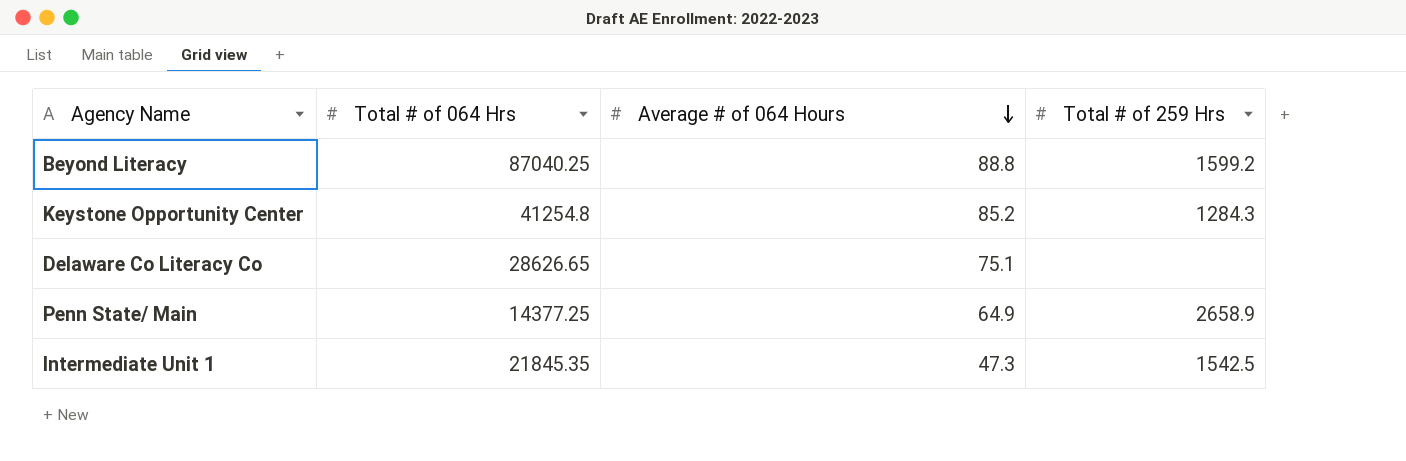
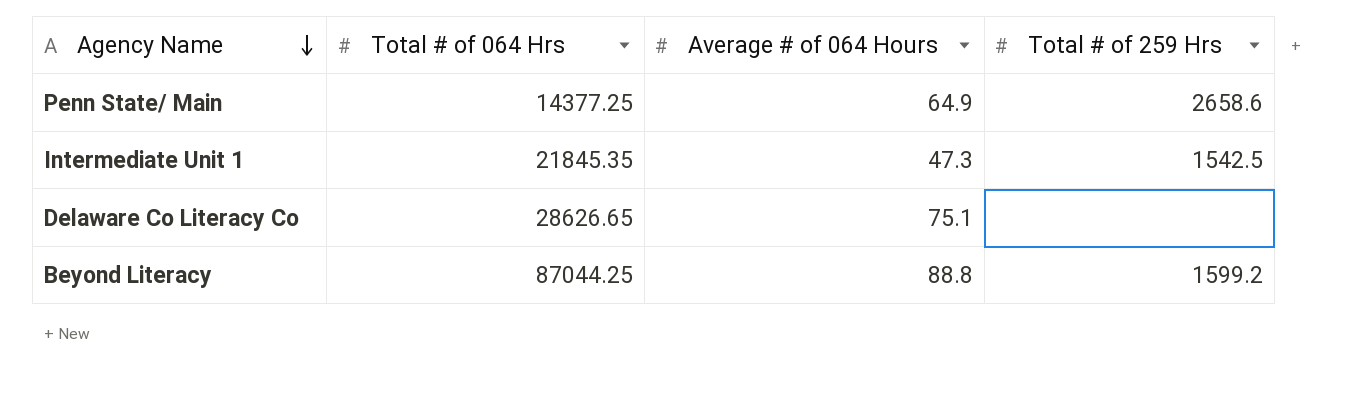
row order: Average # of 064 Hours descending -> Agency Name descending
row Keystone Opportunity Center: 41254.8 | 85.2 | 1284.3 -> none
Penn State/ Main | Total # of 259 Hrs: 2658.9 -> 2658.6
Beyond Literacy | Total # of 064 Hrs: 87040.25 -> 87044.25

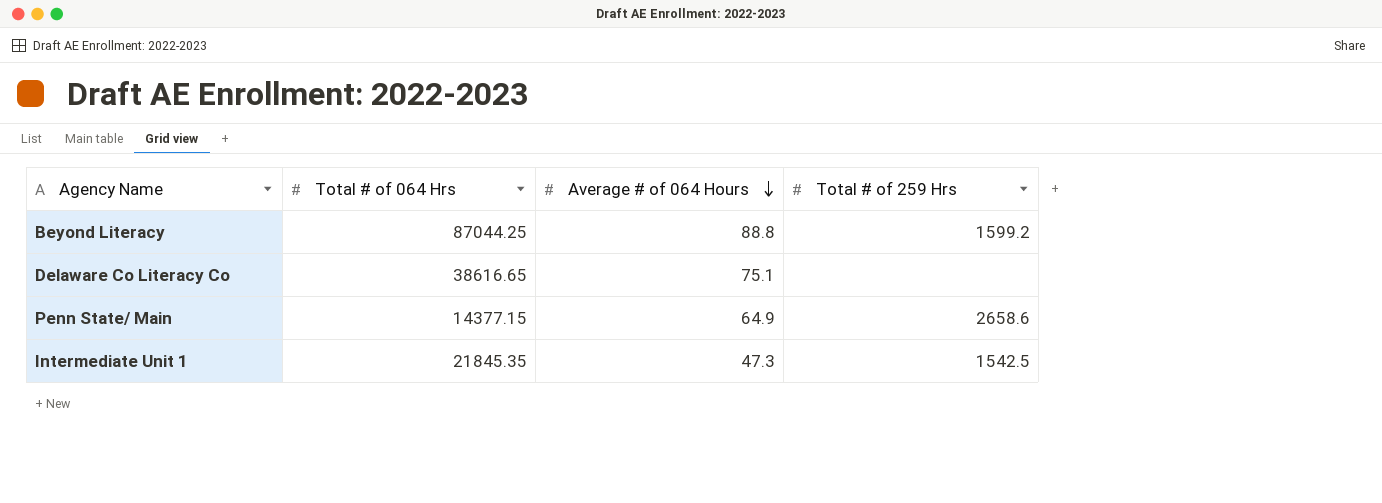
row order: Agency Name descending -> Average # of 064 Hours descending
Delaware Co Literacy Co | Total # of 064 Hrs: 28626.65 -> 38616.65
Penn State/ Main | Total # of 064 Hrs: 14377.25 -> 14377.15

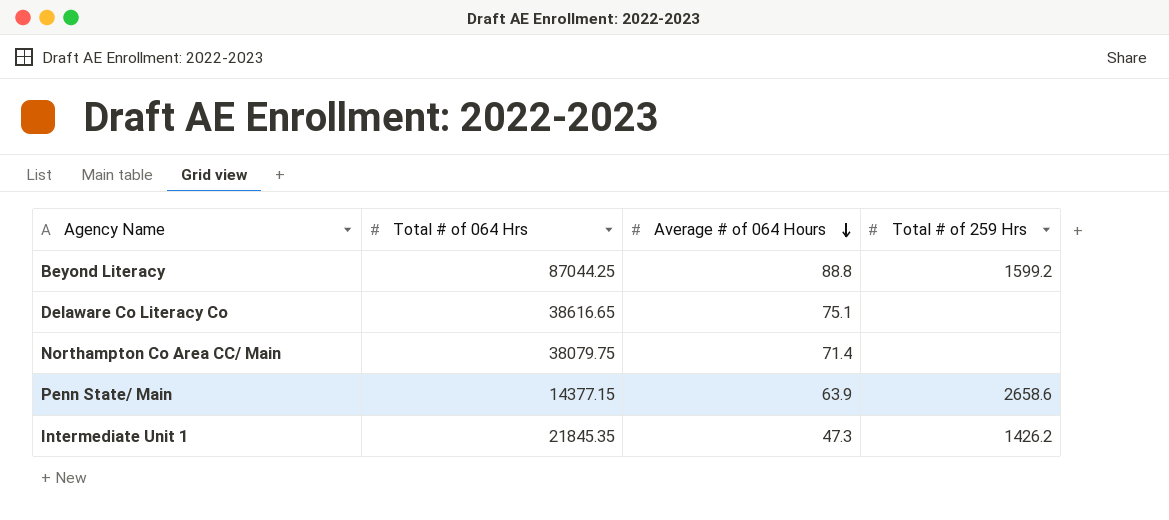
row Northampton Co Area CC/ Main: none -> 38079.75 | 71.4 | none
Penn State/ Main | Average # of 064 Hours: 64.9 -> 63.9
Intermediate Unit 1 | Total # of 259 Hrs: 1542.5 -> 1426.2

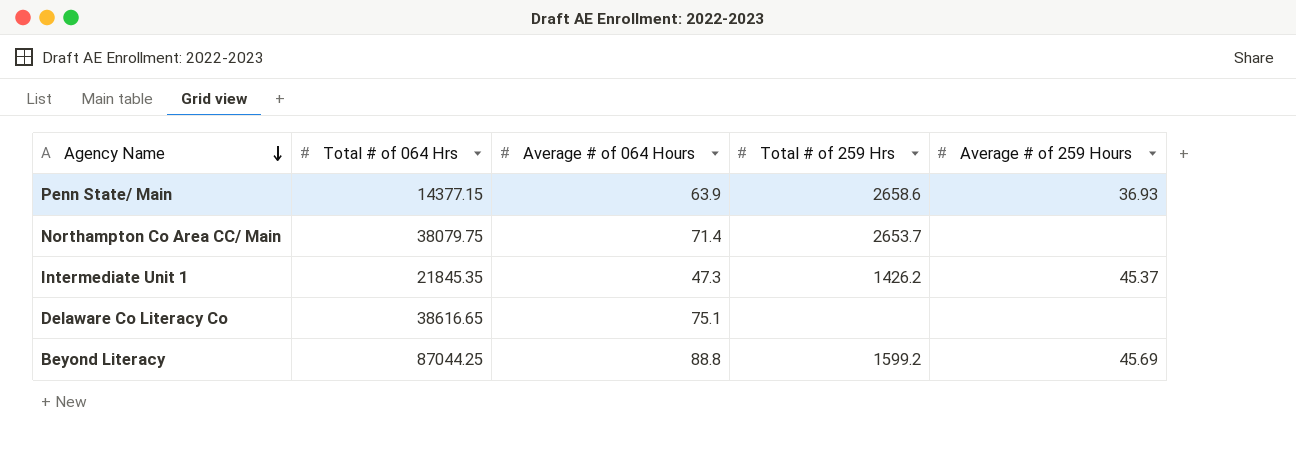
row order: Average # of 064 Hours descending -> Agency Name descending
column Average # of 259 Hours | position: none -> 5
Northampton Co Area CC/ Main | Total # of 259 Hrs: none -> 2653.7

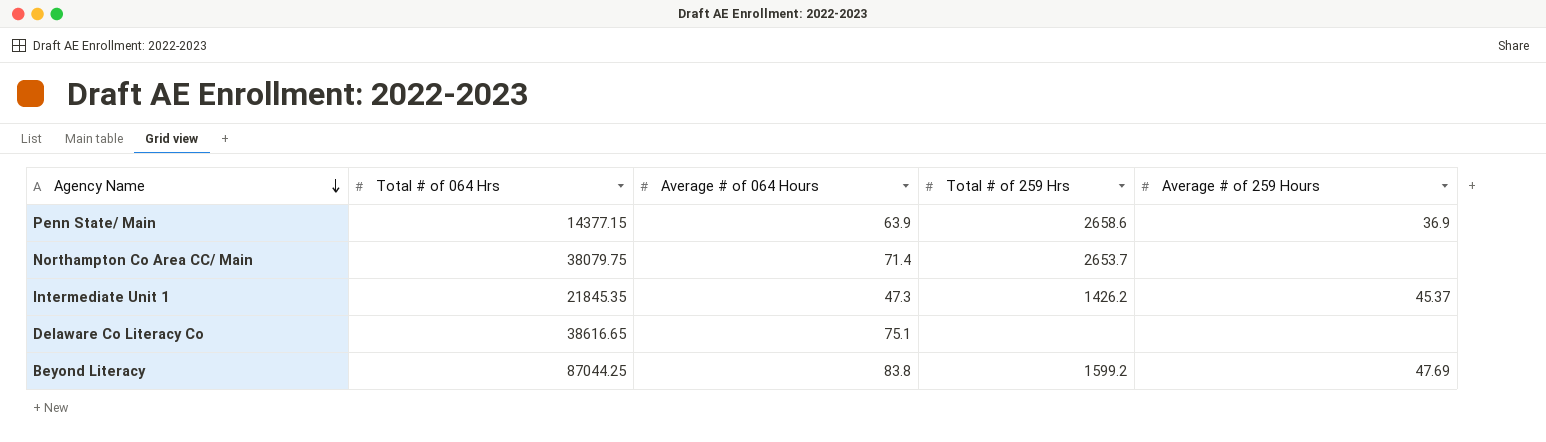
Penn State/ Main | Average # of 259 Hours: 36.93 -> 36.9
Beyond Literacy | Average # of 064 Hours: 88.8 -> 83.8
Beyond Literacy | Average # of 259 Hours: 45.69 -> 47.69

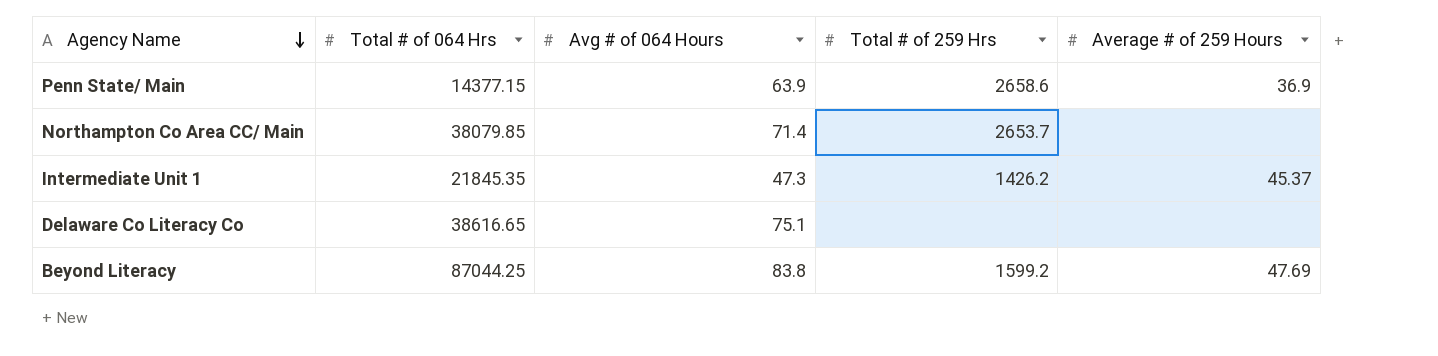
column name: Average # of 064 Hours -> Avg # of 064 Hours
Northampton Co Area CC/ Main | Total # of 064 Hrs: 38079.75 -> 38079.85

